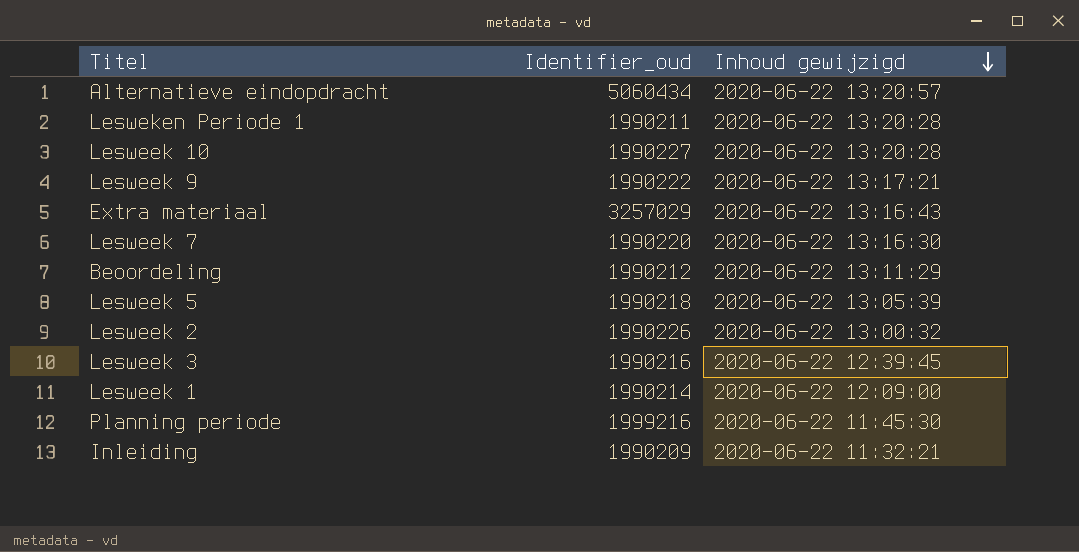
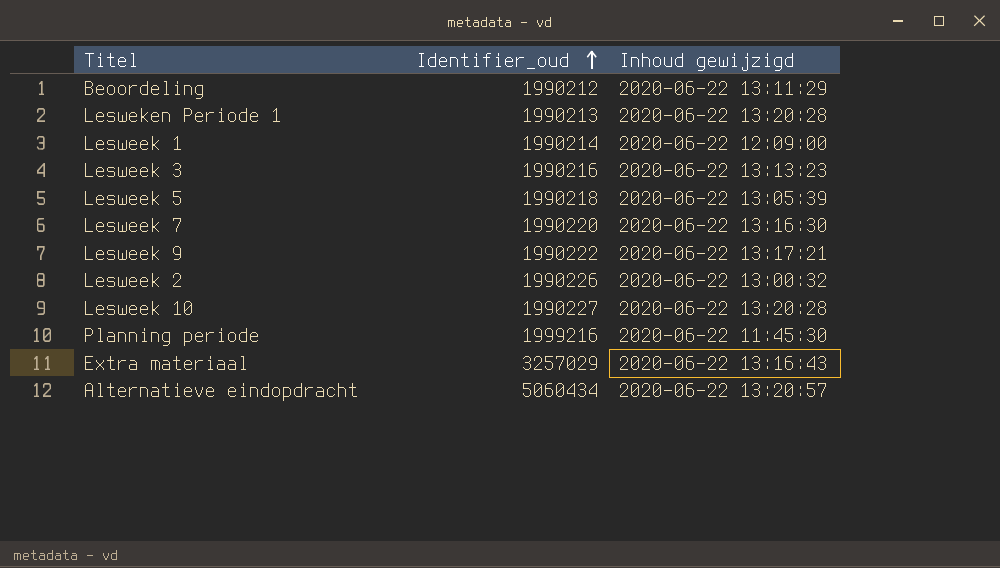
row order: Inhoud gewijzigd descending -> Identifier_oud ascending
row Inleiding: 1990209 | 2020-06-22 11:32:21 -> none
Lesweken Periode 1 | Identifier_oud: 1990211 -> 1990213
Lesweek 3 | Inhoud gewijzigd: 2020-06-22 12:39:45 -> 2020-06-22 13:13:23

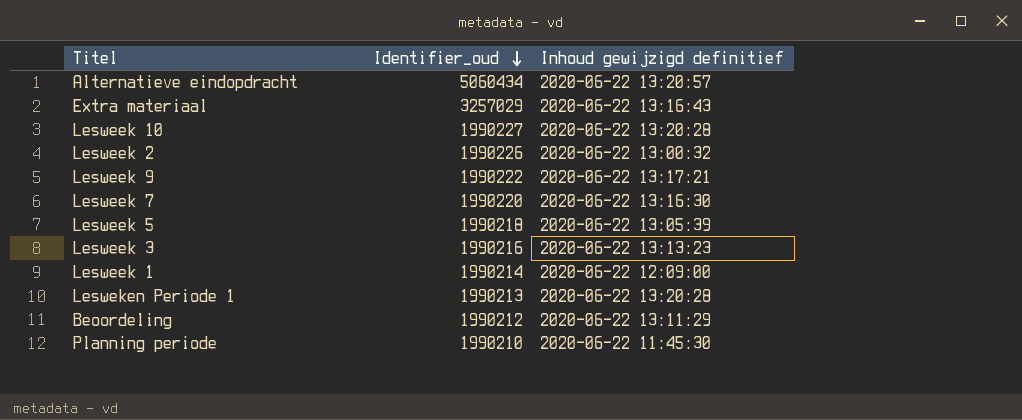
row order: Identifier_oud ascending -> Identifier_oud descending
column name: Inhoud gewijzigd -> Inhoud gewijzigd definitief
Planning periode | Identifier_oud: 1999216 -> 1990210

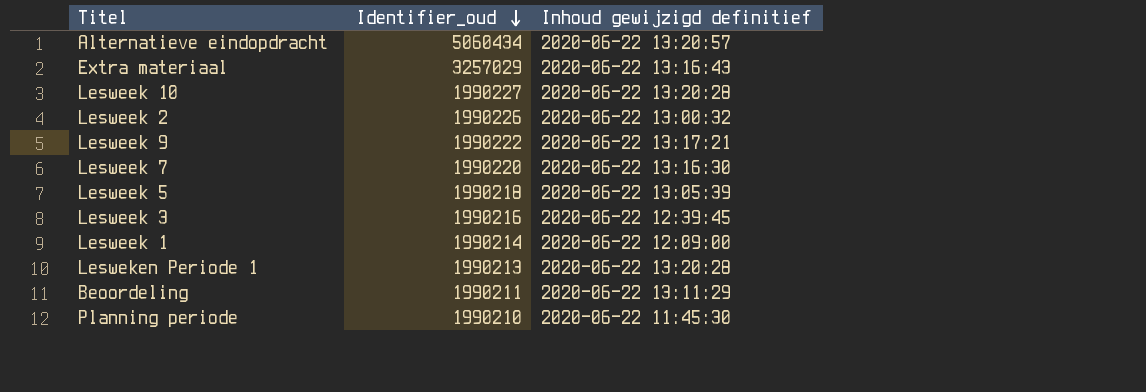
Lesweek 3 | Inhoud gewijzigd definitief: 2020-06-22 13:13:23 -> 2020-06-22 12:39:45
Beoordeling | Identifier_oud: 1990212 -> 1990211

